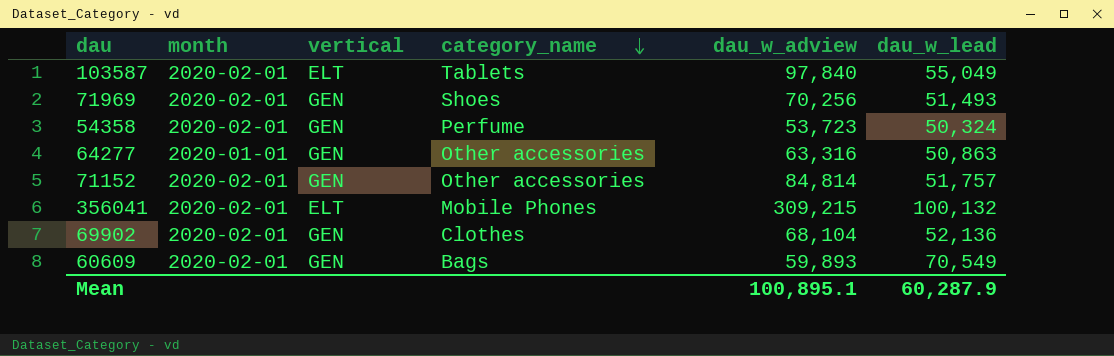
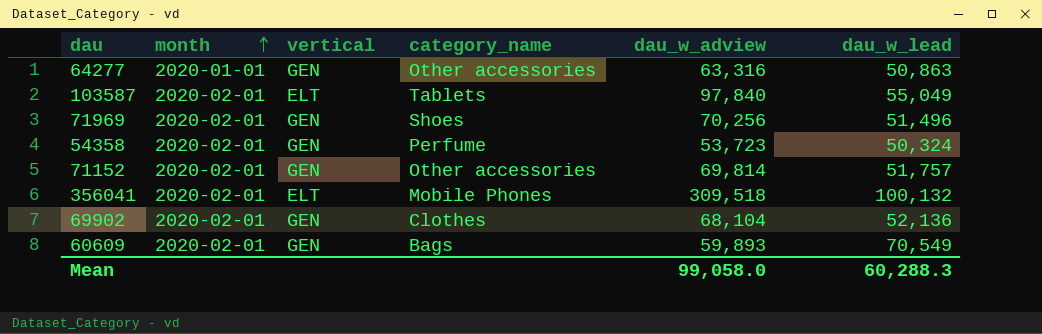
row order: category_name descending -> month ascending
71969 | dau_w_lead: 51,493 -> 51,496
71152 | dau_w_adview: 84,814 -> 69,814
356041 | dau_w_adview: 309,215 -> 309,518
Mean | dau_w_adview: 100,895.1 -> 99,058.0
Mean | dau_w_lead: 60,287.9 -> 60,288.3

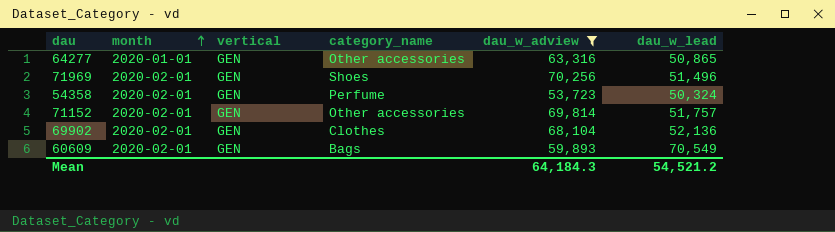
filter: none -> dau_w_adview <= 70,256
64277 | dau_w_lead: 50,863 -> 50,865
Mean | dau_w_adview: 99,058.0 -> 64,184.3
Mean | dau_w_lead: 60,288.3 -> 54,521.2

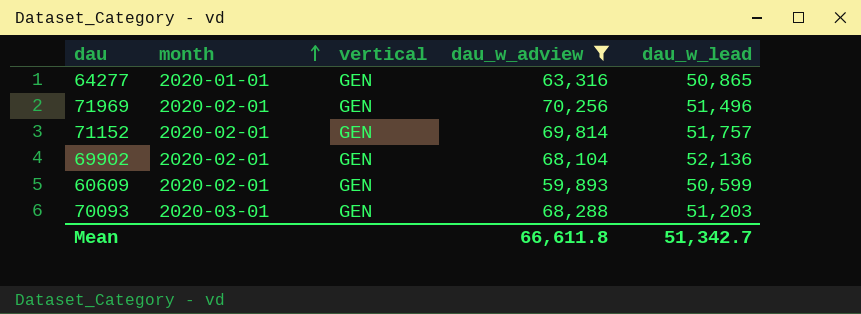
column category_name | position: 4 -> none
row 54358: 2020-02-01 | GEN | Perfume | 53,723 | 50,324 -> none
60609 | dau_w_lead: 70,549 -> 50,599
row 70093: none -> 2020-03-01 | GEN | 68,288 | 51,203
Mean | dau_w_adview: 64,184.3 -> 66,611.8
Mean | dau_w_lead: 54,521.2 -> 51,342.7

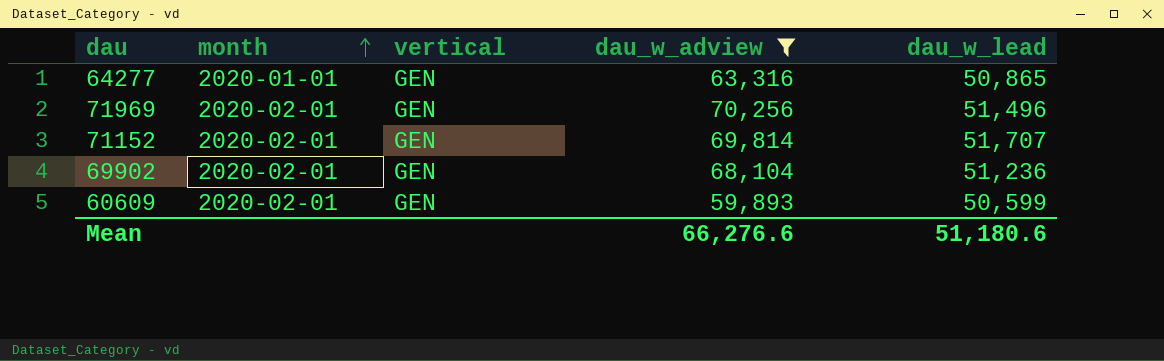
row 70093: 2020-03-01 | GEN | 68,288 | 51,203 -> none
71152 | dau_w_lead: 51,757 -> 51,707
69902 | dau_w_lead: 52,136 -> 51,236
Mean | dau_w_adview: 66,611.8 -> 66,276.6
Mean | dau_w_lead: 51,342.7 -> 51,180.6

